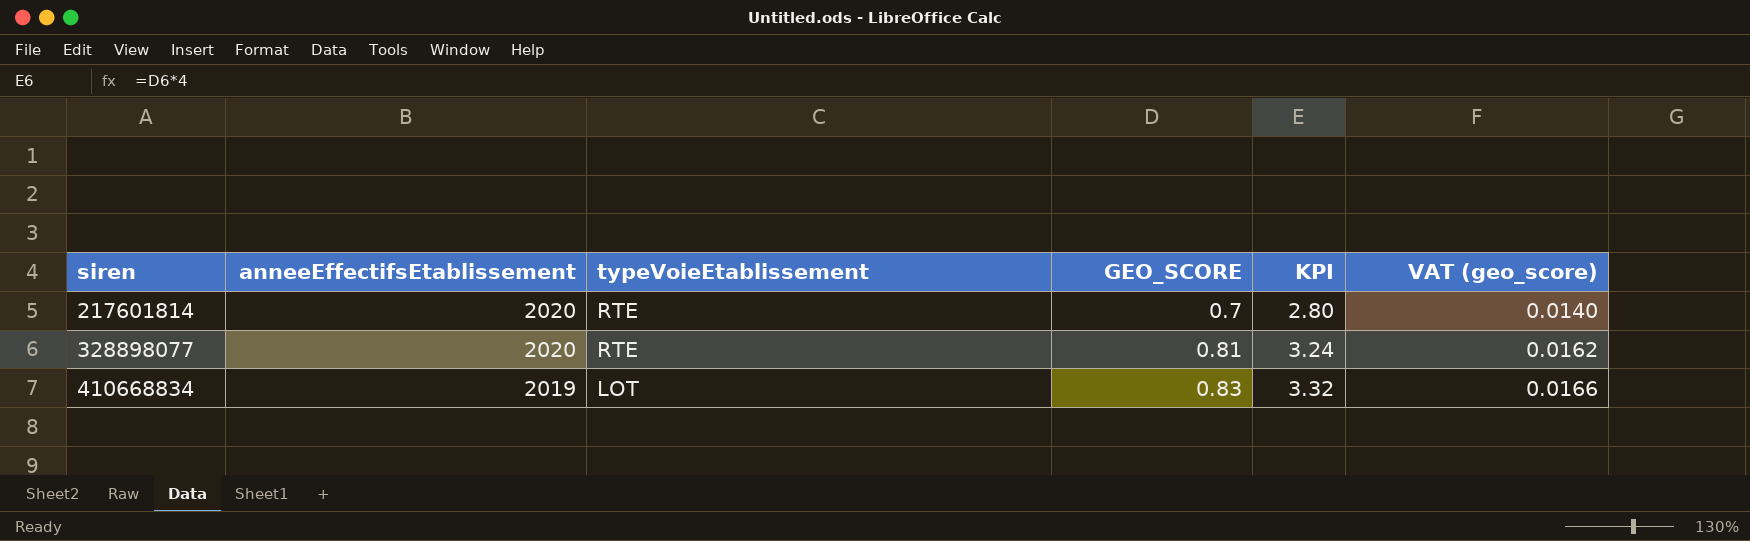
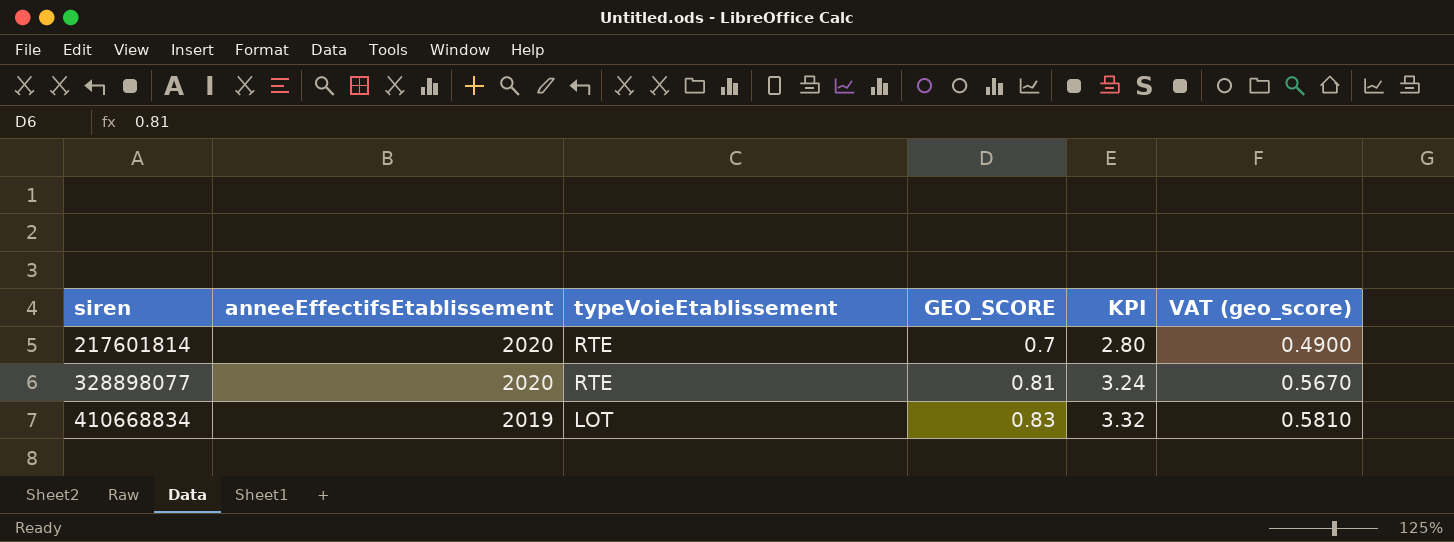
column VAT (geo_score) | formula: [GEO_SCORE] * 0.02 -> [GEO_SCORE] * 0.7

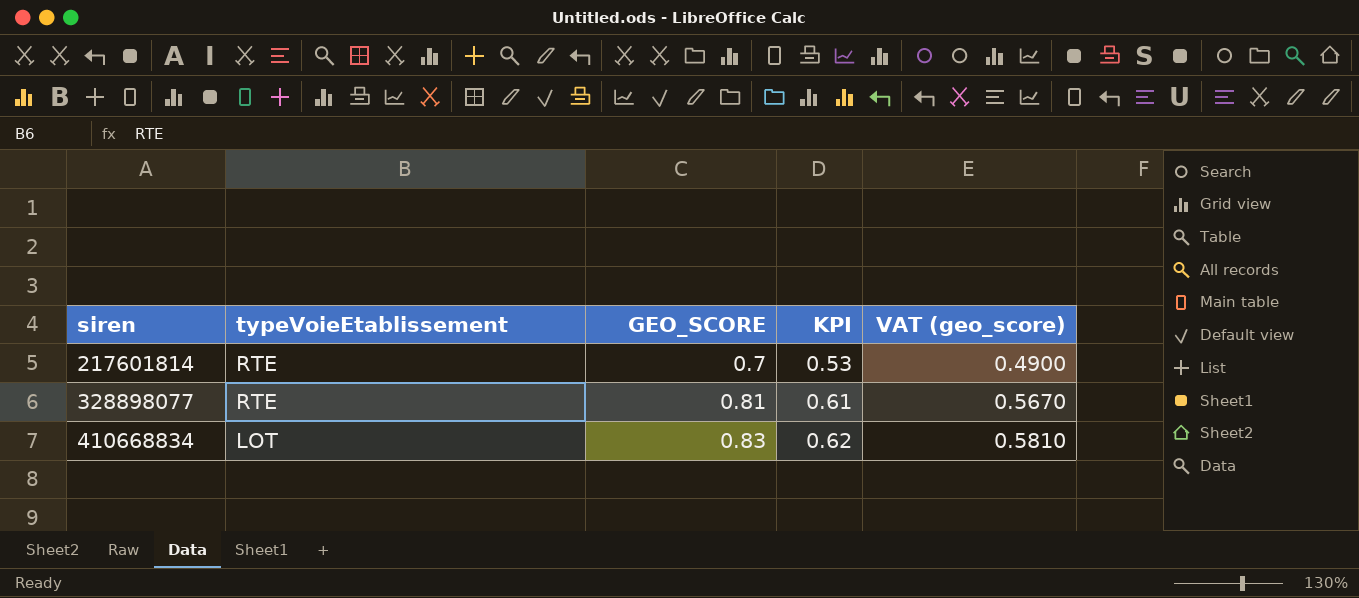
column anneeEffectifsEtablissement | position: 2 -> none
column KPI | formula: [GEO_SCORE] * 4 -> [GEO_SCORE] * 0.75

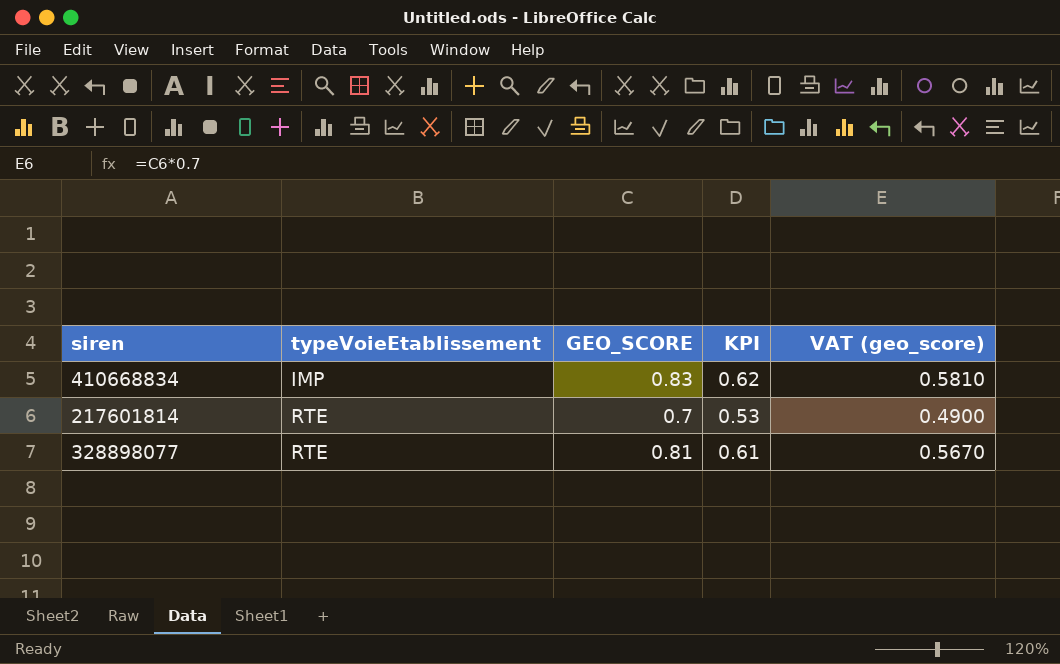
row order: siren ascending -> typeVoieEtablissement ascending
410668834 | typeVoieEtablissement: LOT -> IMP

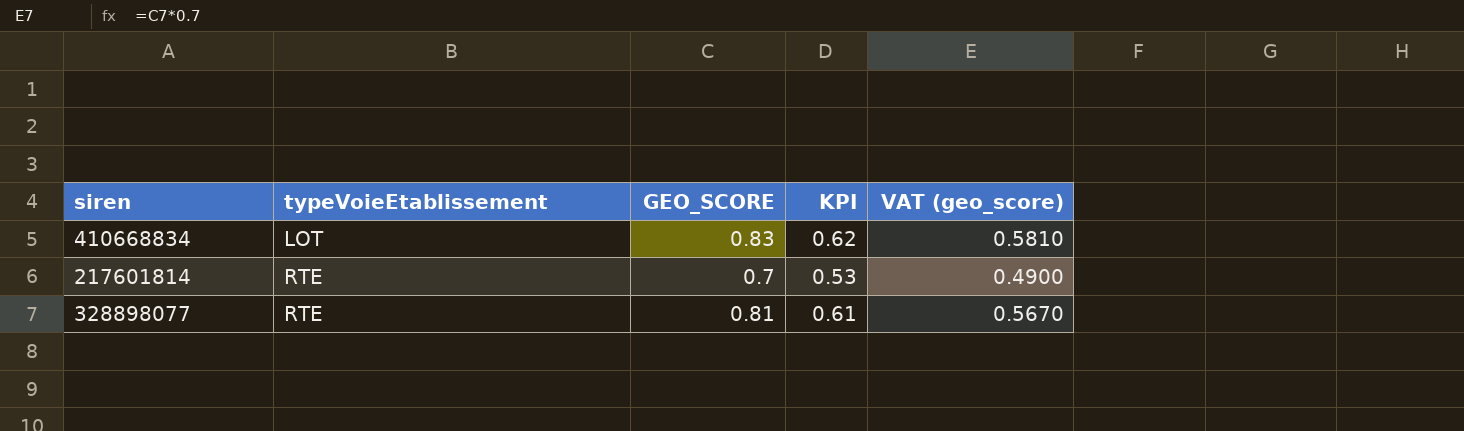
410668834 | typeVoieEtablissement: IMP -> LOT

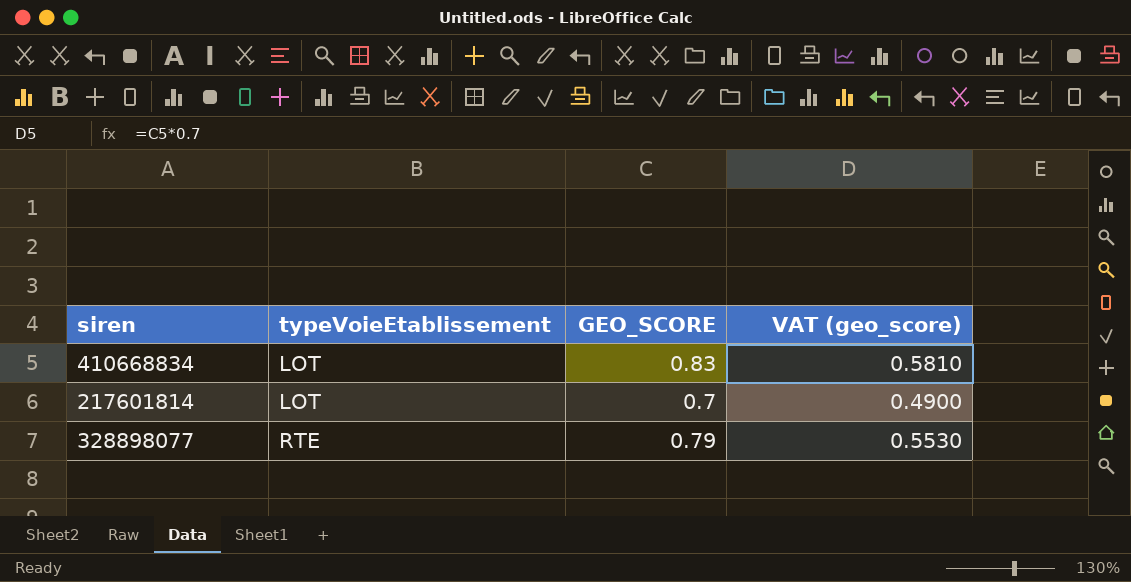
column KPI | formula: [GEO_SCORE] * 0.75 -> none
217601814 | typeVoieEtablissement: RTE -> LOT
328898077 | GEO_SCORE: 0.81 -> 0.79
328898077 | VAT (geo_score): 0.5670 -> 0.5530

